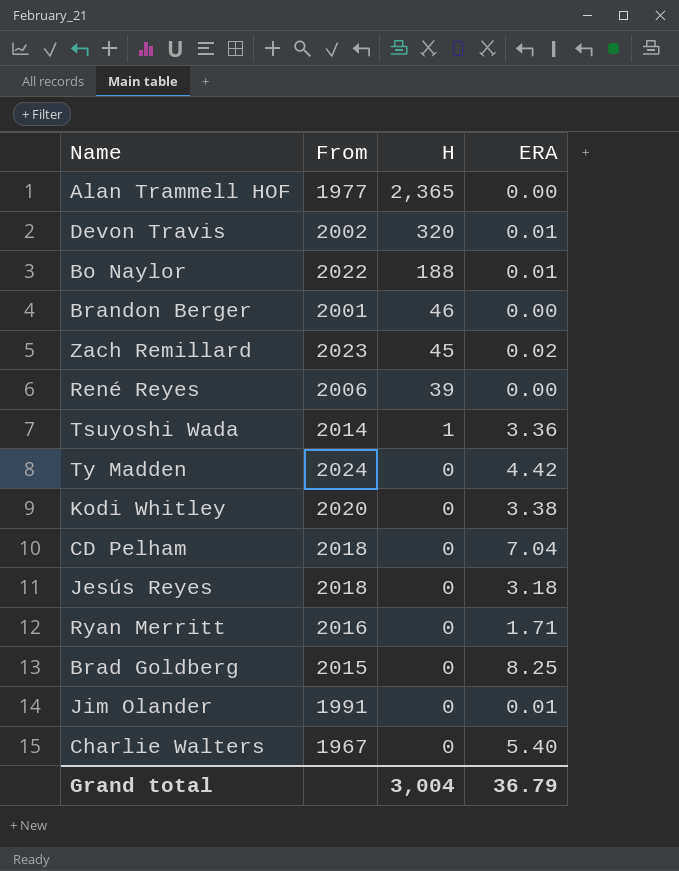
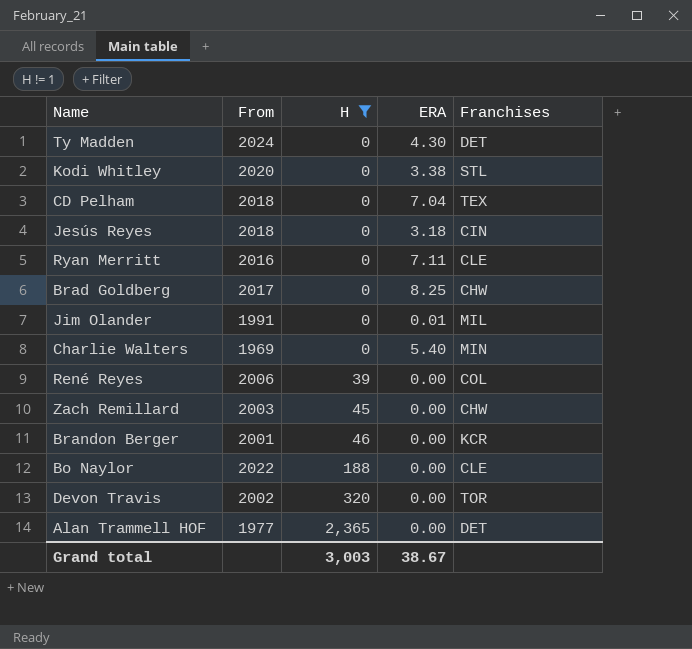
filter: none -> H != 1
row order: H descending -> H ascending
column Franchises | position: none -> 5
Ty Madden | ERA: 4.42 -> 4.30
Ryan Merritt | ERA: 1.71 -> 7.11
Brad Goldberg | From: 2015 -> 2017
Charlie Walters | From: 1967 -> 1969
Zach Remillard | From: 2023 -> 2003
Zach Remillard | ERA: 0.02 -> 0.00
Bo Naylor | ERA: 0.01 -> 0.00
Devon Travis | ERA: 0.01 -> 0.00
Grand total | H: 3,004 -> 3,003
Grand total | ERA: 36.79 -> 38.67

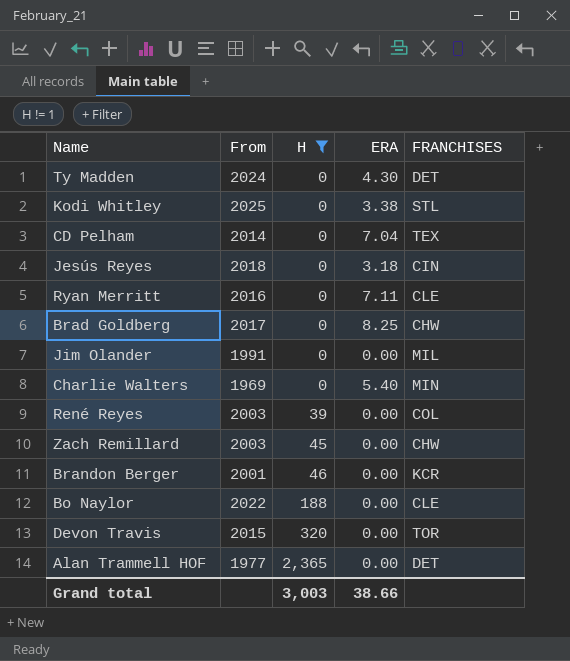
column name: Franchises -> FRANCHISES
Kodi Whitley | From: 2020 -> 2025
CD Pelham | From: 2018 -> 2014
Jim Olander | ERA: 0.01 -> 0.00
René Reyes | From: 2006 -> 2003
Devon Travis | From: 2002 -> 2015
Grand total | ERA: 38.67 -> 38.66

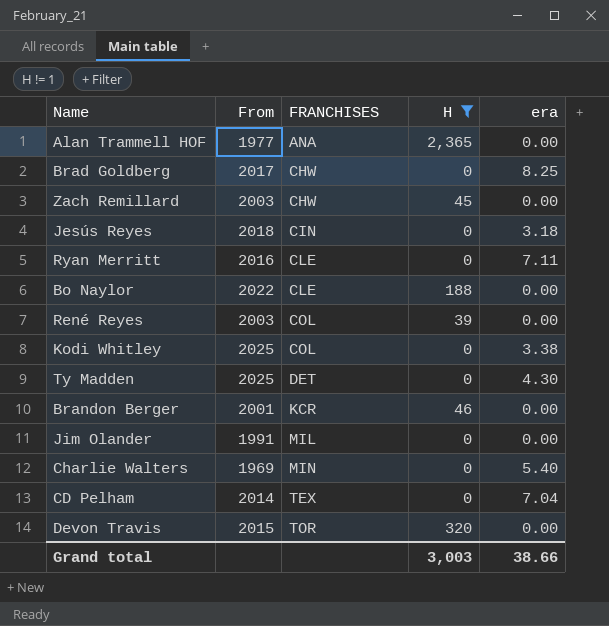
row order: H ascending -> FRANCHISES ascending
column FRANCHISES | position: 5 -> 3
column name: ERA -> era
Alan Trammell HOF | FRANCHISES: DET -> ANA
Kodi Whitley | FRANCHISES: STL -> COL
Ty Madden | From: 2024 -> 2025

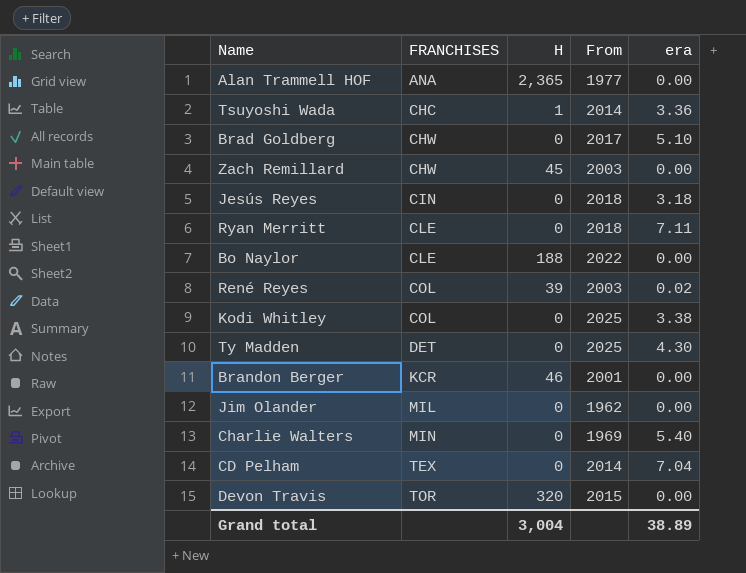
filter: H != 1 -> none
column From | position: 2 -> 4
Brad Goldberg | era: 8.25 -> 5.10
Ryan Merritt | From: 2016 -> 2018
René Reyes | era: 0.00 -> 0.02
Jim Olander | From: 1991 -> 1962
Grand total | H: 3,003 -> 3,004
Grand total | era: 38.66 -> 38.89

